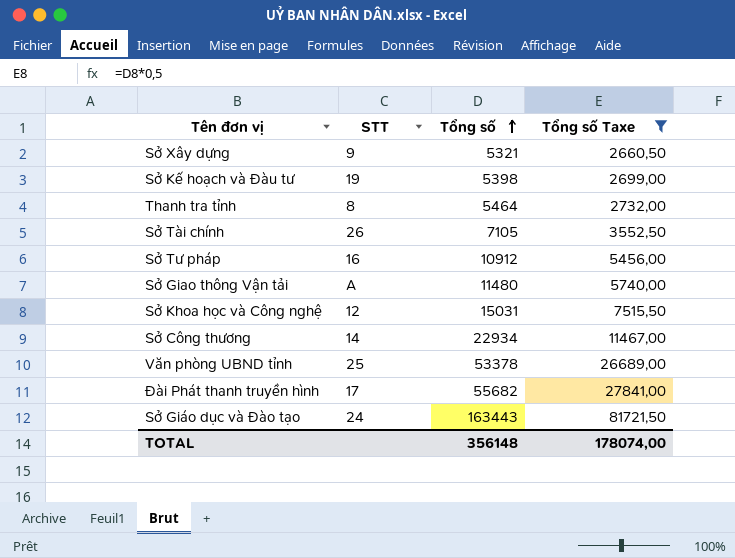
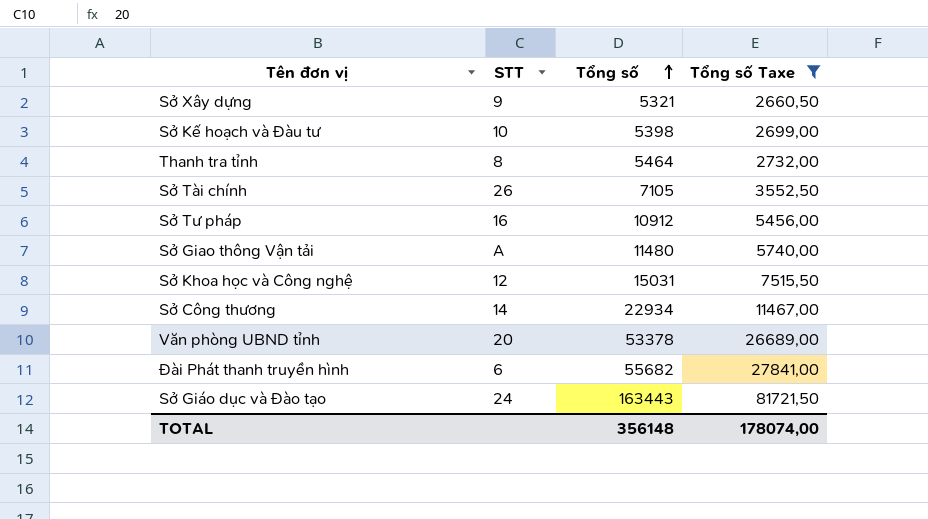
Sở Kế hoạch và Đàu tư | STT: 19 -> 10
Văn phòng UBND tỉnh | STT: 25 -> 20
Đài Phát thanh truyền hình | STT: 17 -> 6

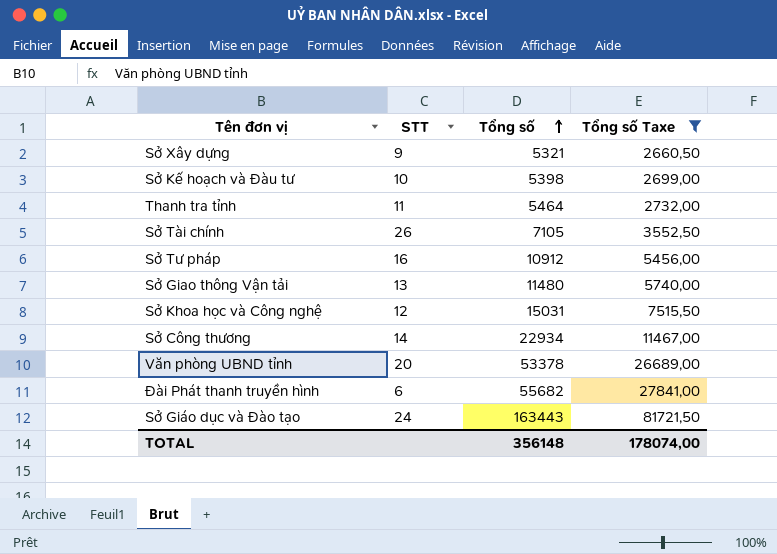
Thanh tra tỉnh | STT: 8 -> 11
Sở Giao thông Vận tải | STT: A -> 13

